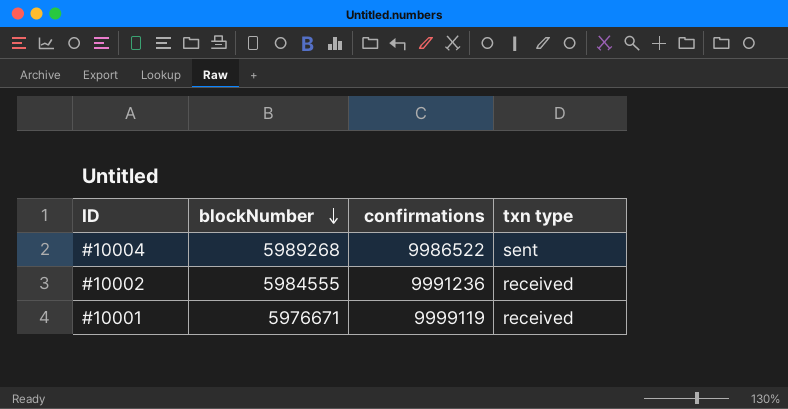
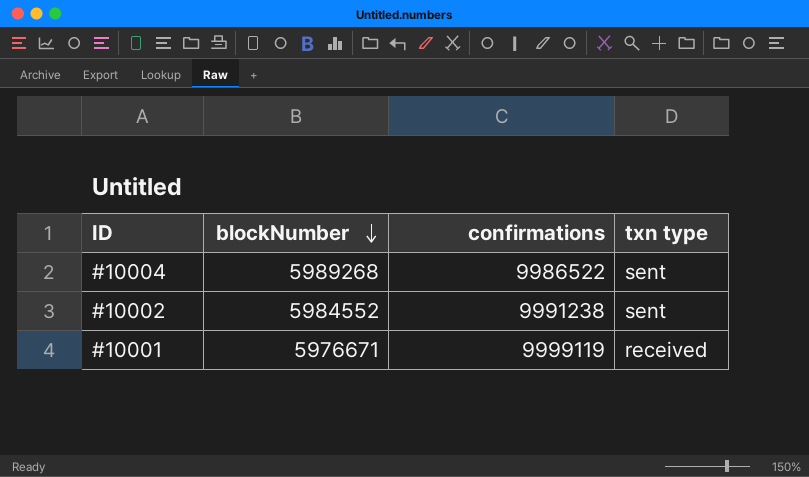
#10002 | blockNumber: 5984555 -> 5984552
#10002 | confirmations: 9991236 -> 9991238
#10002 | txn type: received -> sent

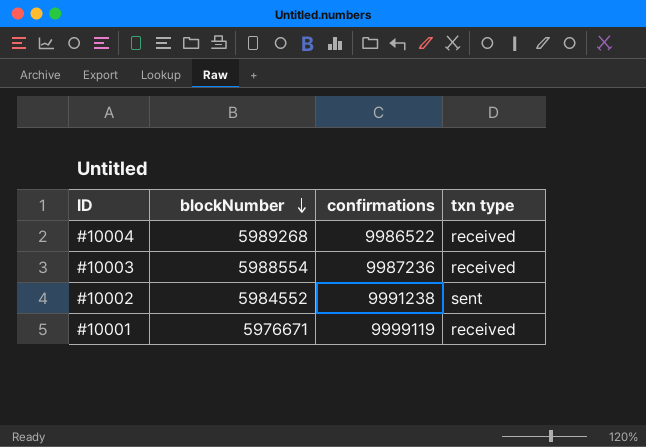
#10004 | txn type: sent -> received
row #10003: none -> 5988554 | 9987236 | received

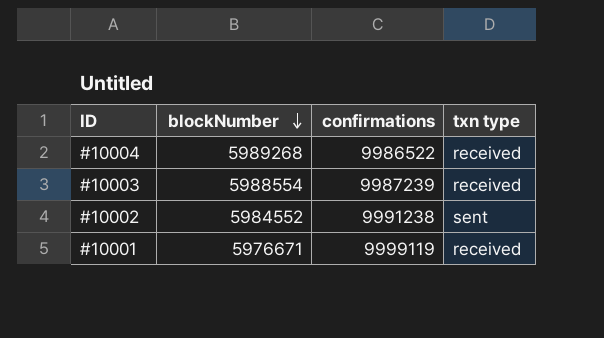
#10003 | confirmations: 9987236 -> 9987239

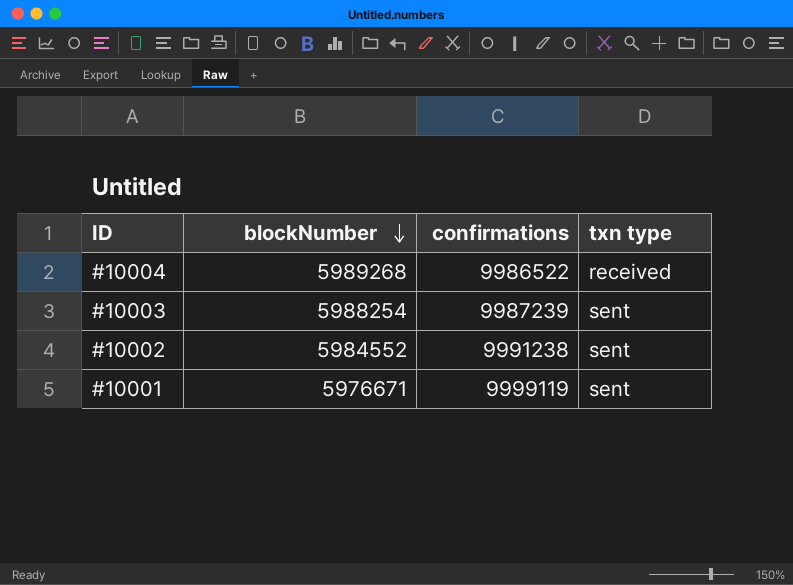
#10003 | blockNumber: 5988554 -> 5988254
#10003 | txn type: received -> sent
#10001 | txn type: received -> sent

